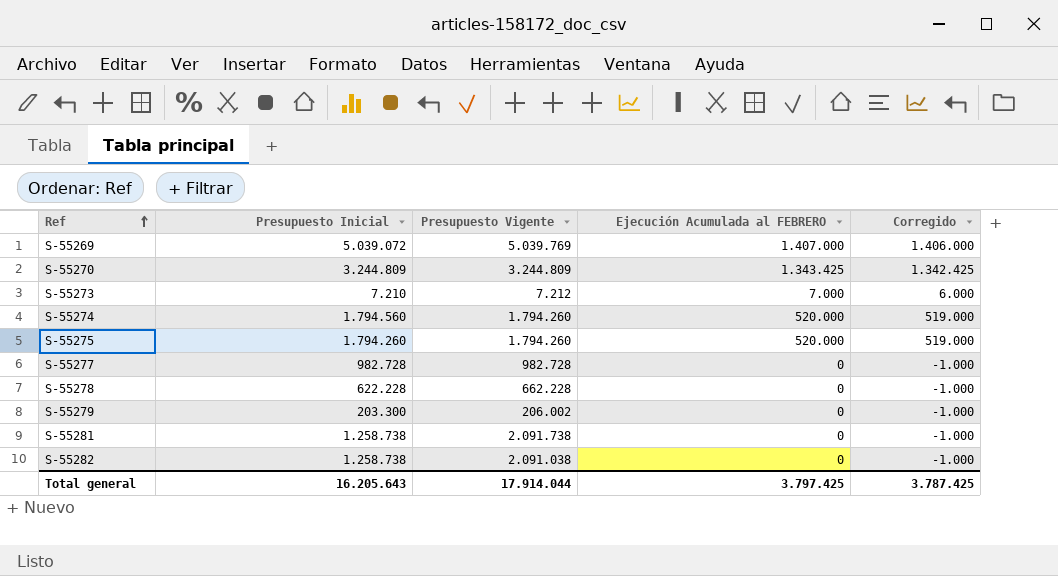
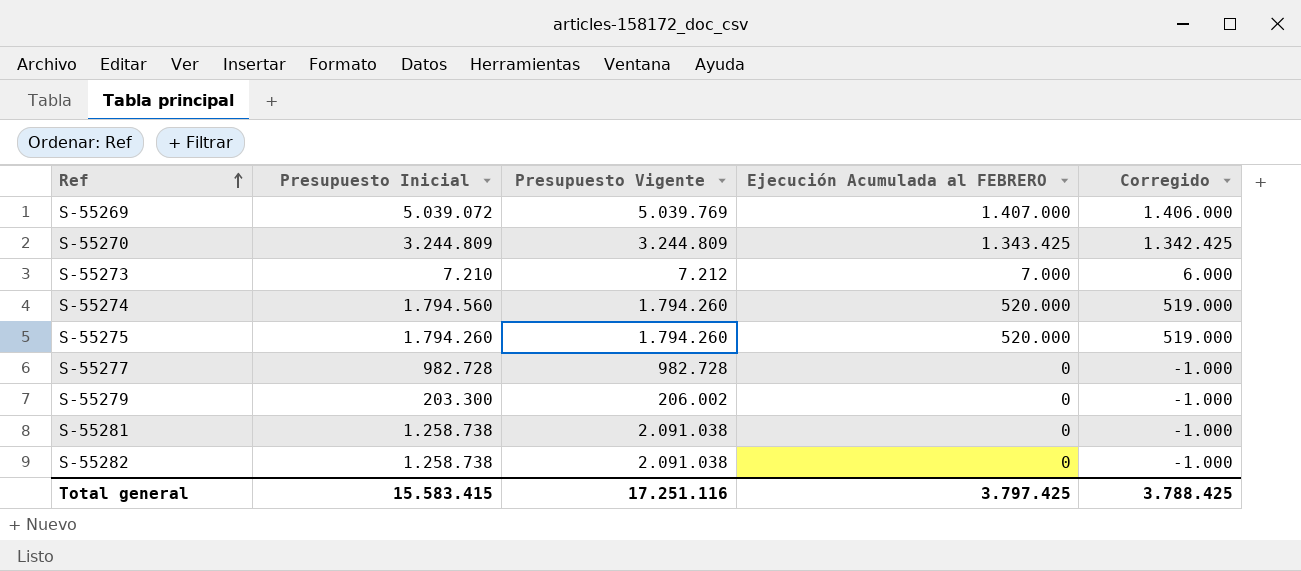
row S-55278: 622.228 | 662.228 | 0 | -1.000 -> none
S-55281 | Presupuesto Vigente: 2.091.738 -> 2.091.038
Total general | Presupuesto Inicial: 16.205.643 -> 15.583.415
Total general | Presupuesto Vigente: 17.914.044 -> 17.251.116
Total general | Corregido: 3.787.425 -> 3.788.425

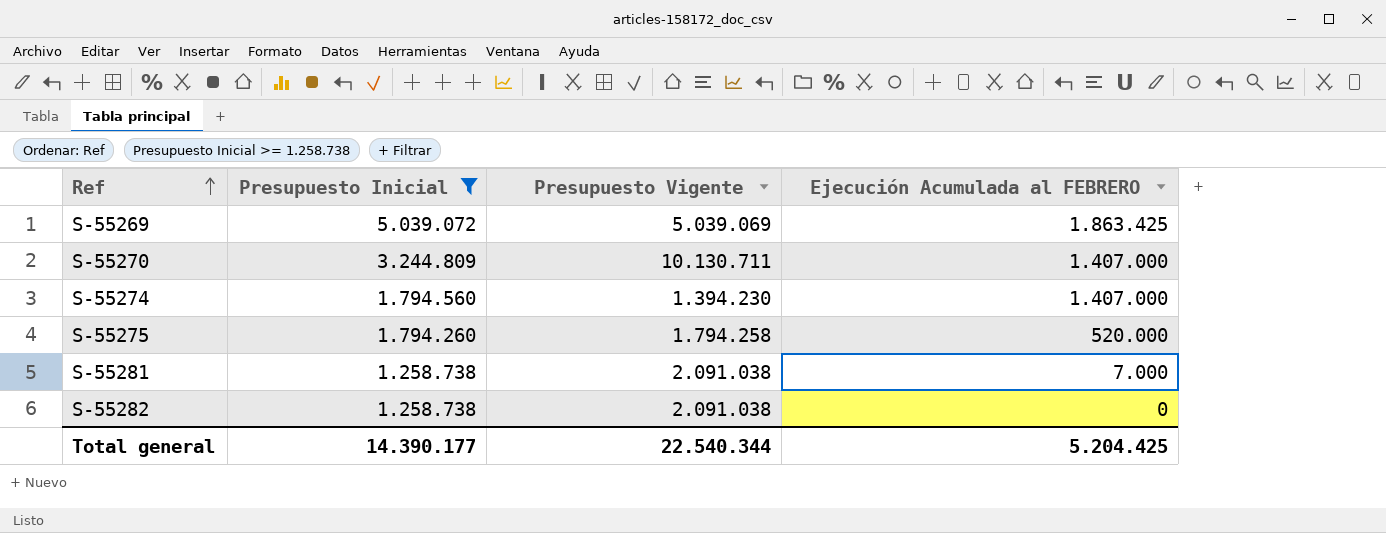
filter: none -> Presupuesto Inicial >= 1.258.738
column Corregido | formula: [Ejecución Acumulada al FEBRERO] - 1000 -> none
S-55269 | Presupuesto Vigente: 5.039.769 -> 5.039.069
S-55269 | Ejecución Acumulada al FEBRERO: 1.407.000 -> 1.863.425
S-55270 | Presupuesto Vigente: 3.244.809 -> 10.130.711
S-55270 | Ejecución Acumulada al FEBRERO: 1.343.425 -> 1.407.000
S-55274 | Presupuesto Vigente: 1.794.260 -> 1.394.230
S-55274 | Ejecución Acumulada al FEBRERO: 520.000 -> 1.407.000
S-55275 | Presupuesto Vigente: 1.794.260 -> 1.794.258
S-55281 | Ejecución Acumulada al FEBRERO: 0 -> 7.000
Total general | Presupuesto Inicial: 15.583.415 -> 14.390.177
Total general | Presupuesto Vigente: 17.251.116 -> 22.540.344
Total general | Ejecución Acumulada al FEBRERO: 3.797.425 -> 5.204.425

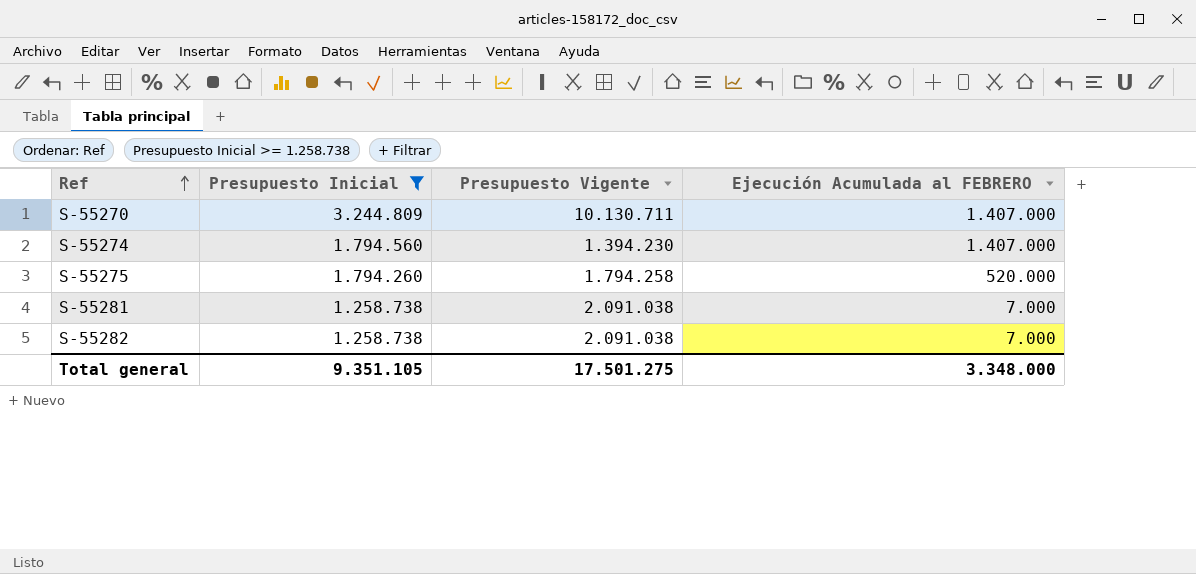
row S-55269: 5.039.072 | 5.039.069 | 1.863.425 -> none
S-55282 | Ejecución Acumulada al FEBRERO: 0 -> 7.000
Total general | Presupuesto Inicial: 14.390.177 -> 9.351.105
Total general | Presupuesto Vigente: 22.540.344 -> 17.501.275
Total general | Ejecución Acumulada al FEBRERO: 5.204.425 -> 3.348.000

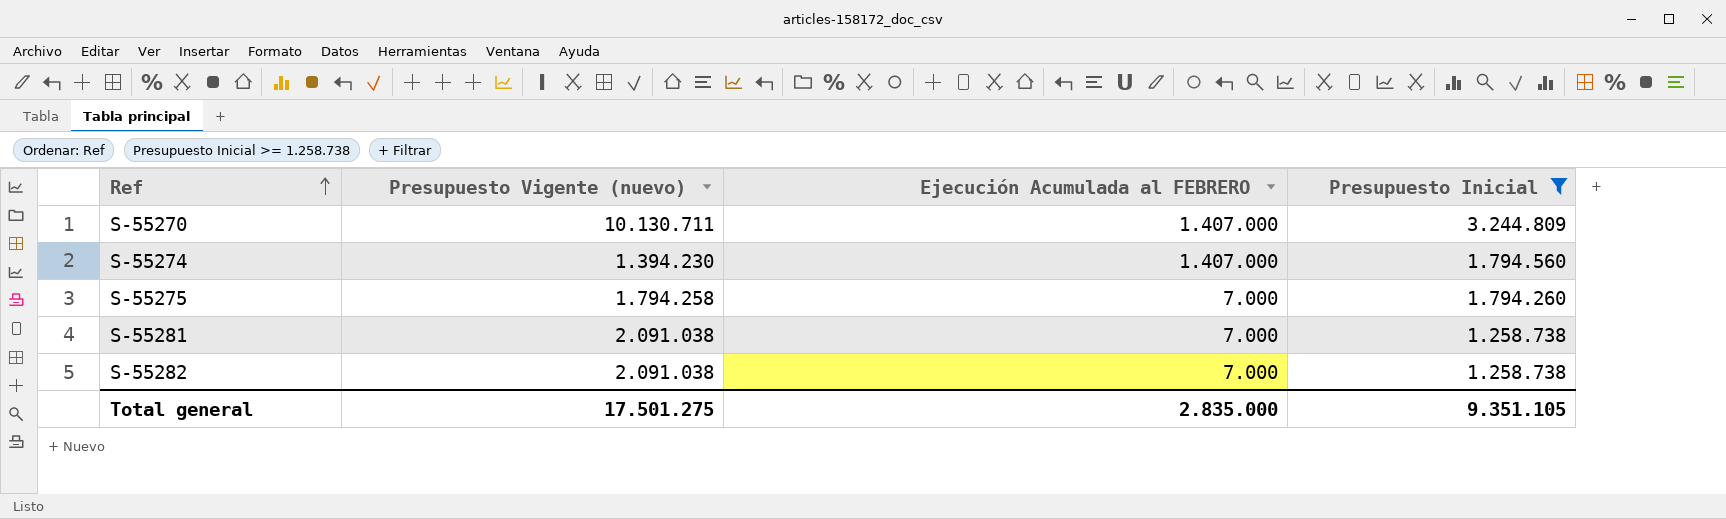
column name: Presupuesto Vigente -> Presupuesto Vigente (nuevo)
column Presupuesto Inicial | position: 2 -> 4
S-55275 | Ejecución Acumulada al FEBRERO: 520.000 -> 7.000
Total general | Ejecución Acumulada al FEBRERO: 3.348.000 -> 2.835.000

